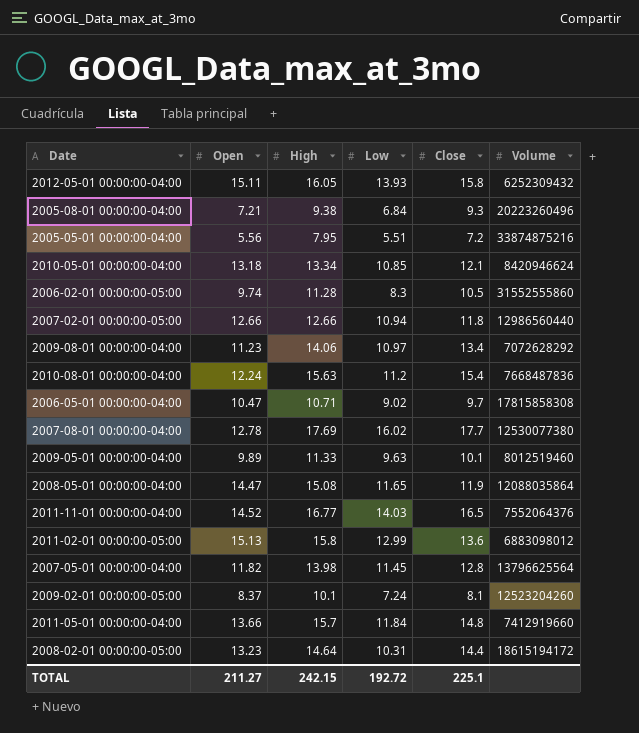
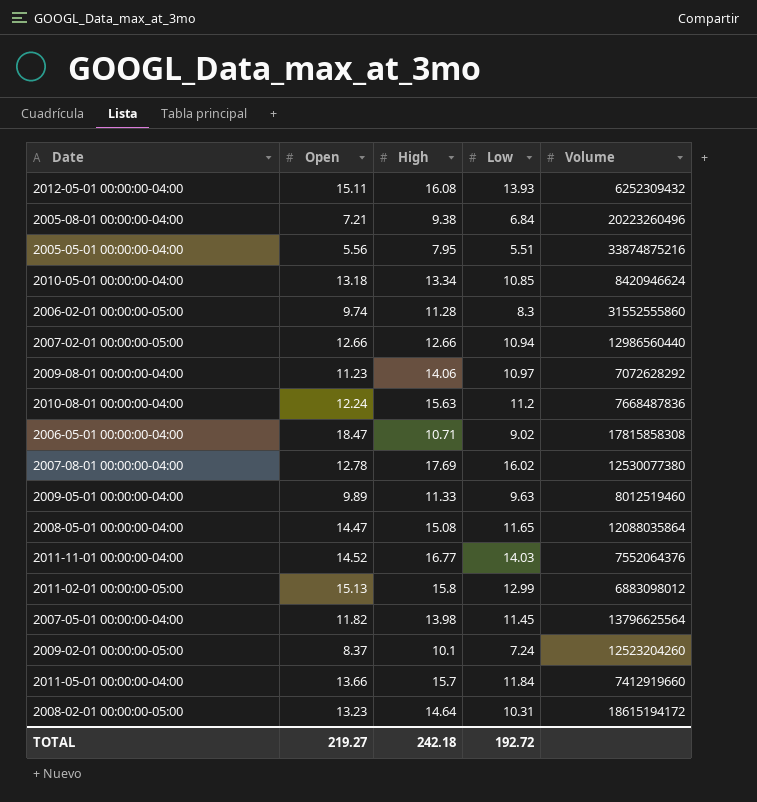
column Close | position: 5 -> none
2012-05-01 00:00:00-04:00 | High: 16.05 -> 16.08
2006-05-01 00:00:00-04:00 | Open: 10.47 -> 18.47
TOTAL | Open: 211.27 -> 219.27
TOTAL | High: 242.15 -> 242.18

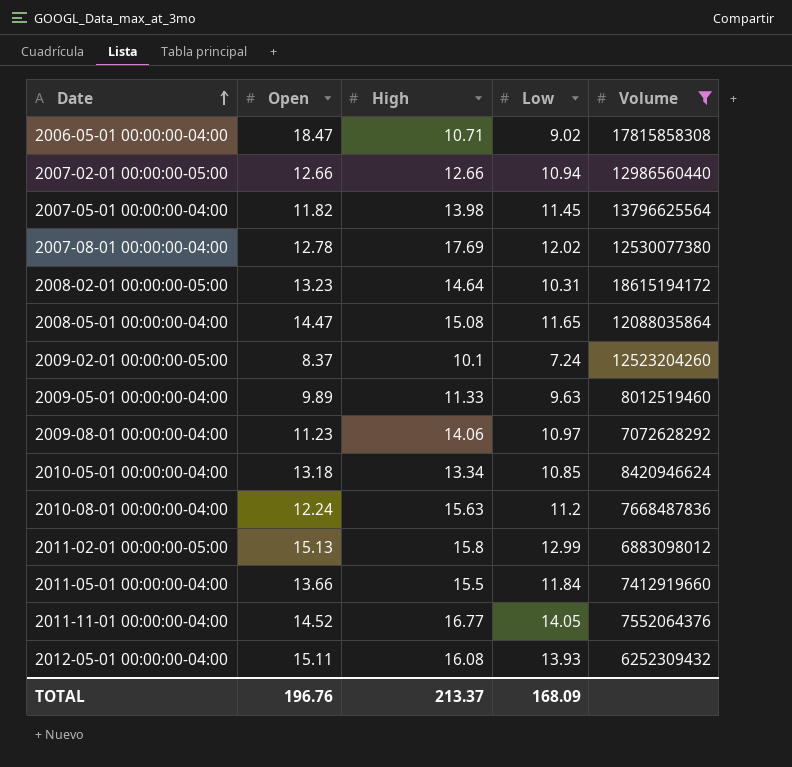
filter: none -> Volume <= 18615194172
row order: none -> Date ascending
2007-08-01 00:00:00-04:00 | Low: 16.02 -> 12.02
2011-05-01 00:00:00-04:00 | High: 15.7 -> 15.5
2011-11-01 00:00:00-04:00 | Low: 14.03 -> 14.05
TOTAL | Open: 219.27 -> 196.76
TOTAL | High: 242.18 -> 213.37
TOTAL | Low: 192.72 -> 168.09

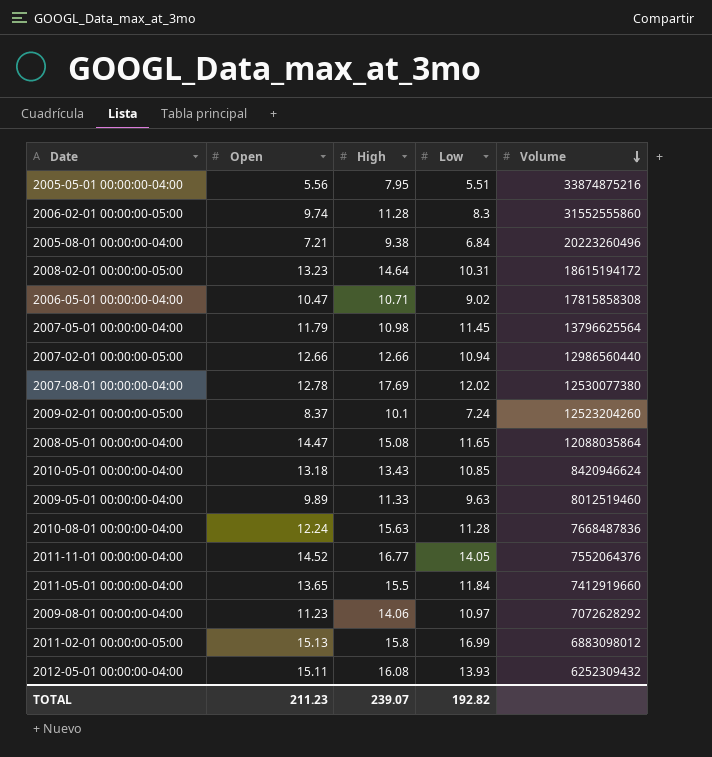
filter: Volume <= 18615194172 -> none
row order: Date ascending -> Volume descending
2006-05-01 00:00:00-04:00 | Open: 18.47 -> 10.47
2007-05-01 00:00:00-04:00 | Open: 11.82 -> 11.79
2007-05-01 00:00:00-04:00 | High: 13.98 -> 10.98
2010-05-01 00:00:00-04:00 | High: 13.34 -> 13.43
2010-08-01 00:00:00-04:00 | Low: 11.2 -> 11.28
2011-05-01 00:00:00-04:00 | Open: 13.66 -> 13.65
2011-02-01 00:00:00-05:00 | Low: 12.99 -> 16.99
TOTAL | Open: 196.76 -> 211.23
TOTAL | High: 213.37 -> 239.07
TOTAL | Low: 168.09 -> 192.82

